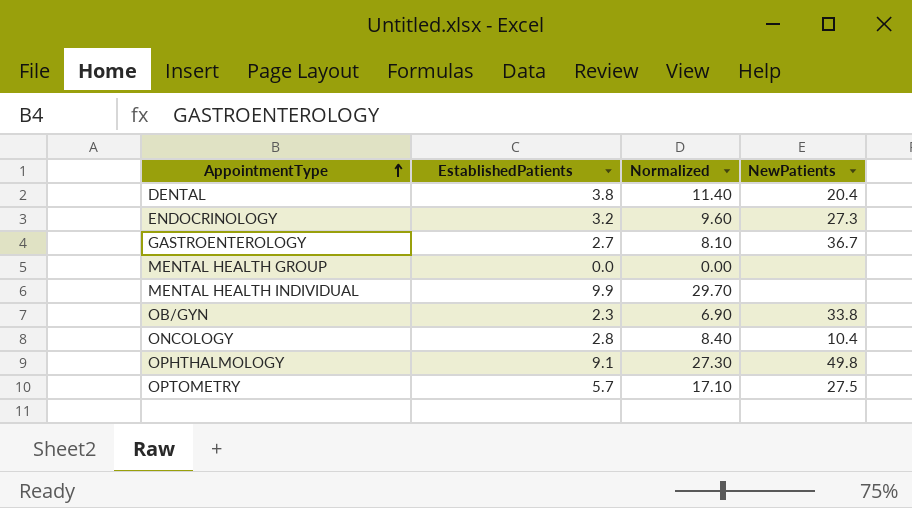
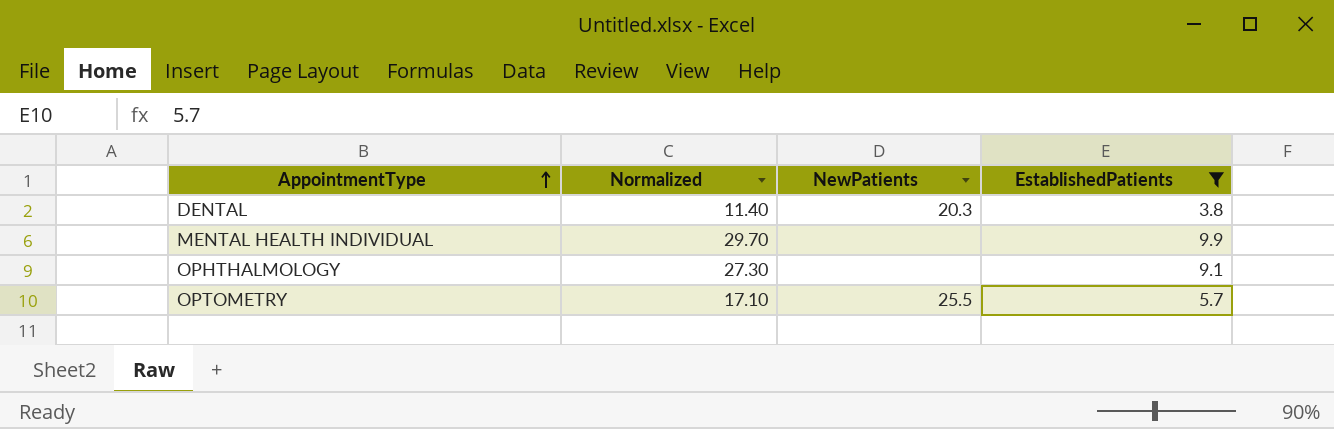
filter: none -> EstablishedPatients >= 3.8
column EstablishedPatients | position: 2 -> 4
DENTAL | NewPatients: 20.4 -> 20.3
OPHTHALMOLOGY | NewPatients: 49.8 -> none
OPTOMETRY | NewPatients: 27.5 -> 25.5

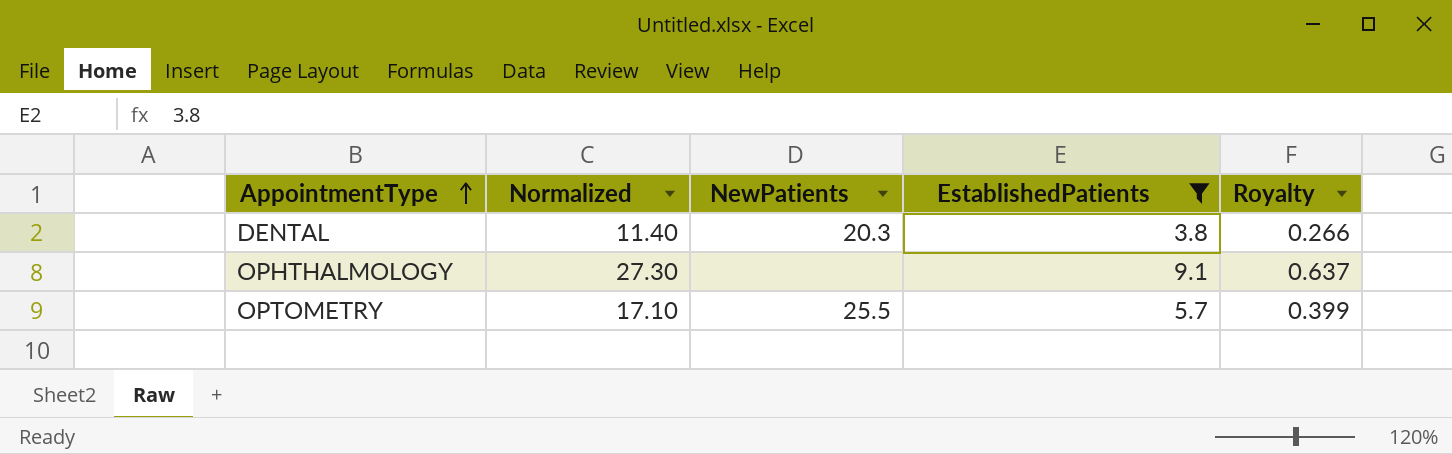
column Royalty | formula: none -> [EstablishedPatients] * 0.07
row MENTAL HEALTH INDIVIDUAL: 29.70 | none | 9.9 -> none

